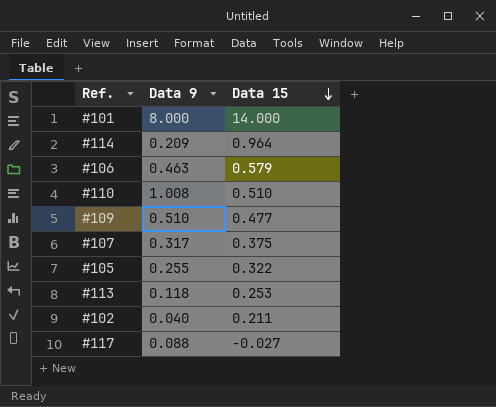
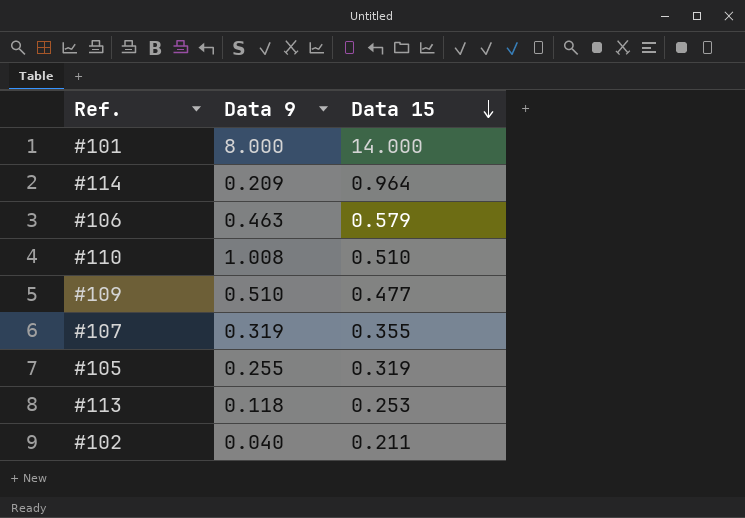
row #117: 0.088 | -0.027 -> none
#107 | Data 9: 0.317 -> 0.319
#107 | Data 15: 0.375 -> 0.355
#105 | Data 15: 0.322 -> 0.319

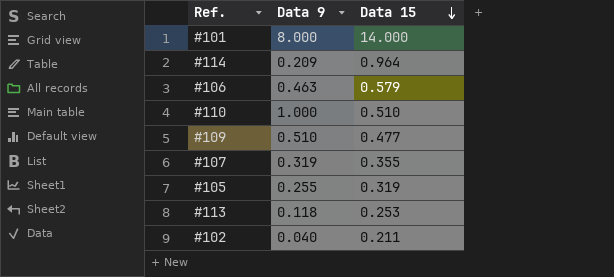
#110 | Data 9: 1.008 -> 1.000

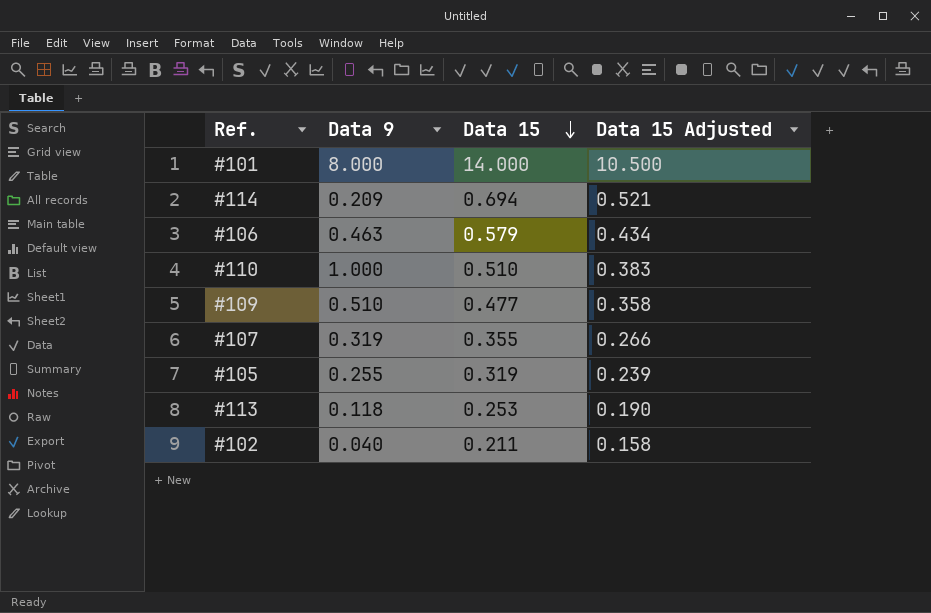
column Data 15 Adjusted | formula: none -> [Data 15] * 0.75
#114 | Data 15: 0.964 -> 0.694

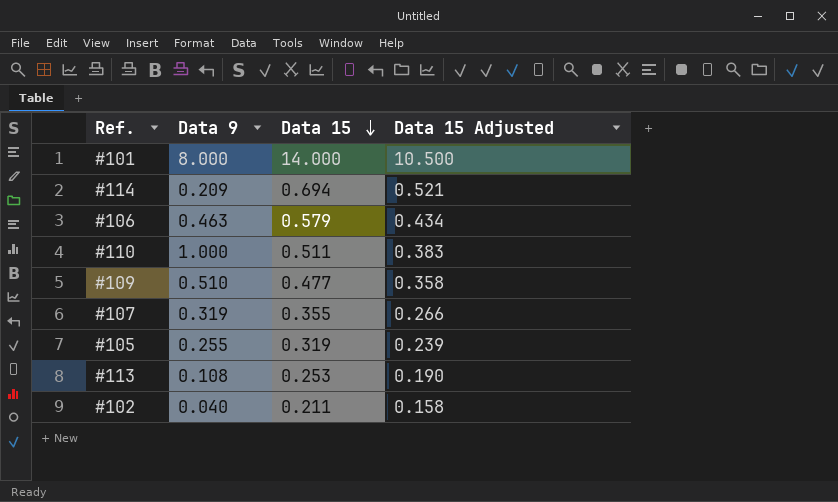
#110 | Data 15: 0.510 -> 0.511
#113 | Data 9: 0.118 -> 0.108

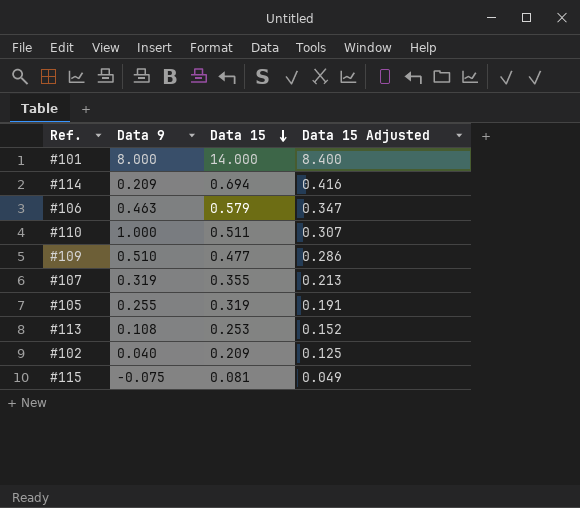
column Data 15 Adjusted | formula: [Data 15] * 0.75 -> [Data 15] * 0.6
#102 | Data 15: 0.211 -> 0.209
row #115: none -> -0.075 | 0.081 | 0.049

